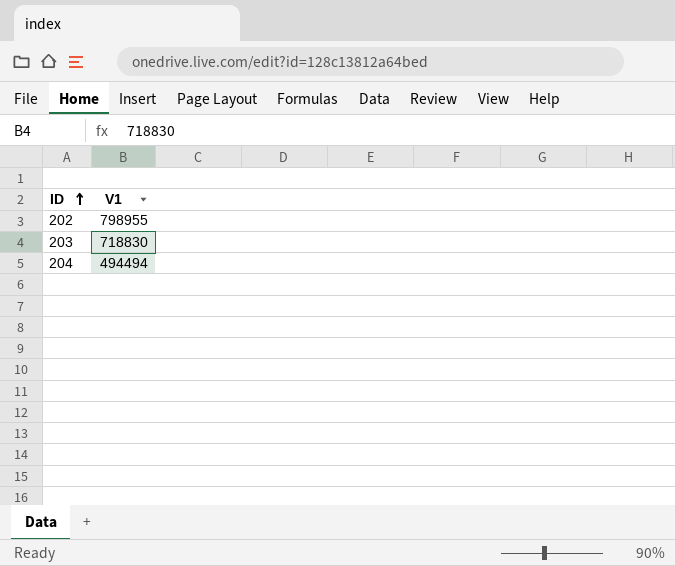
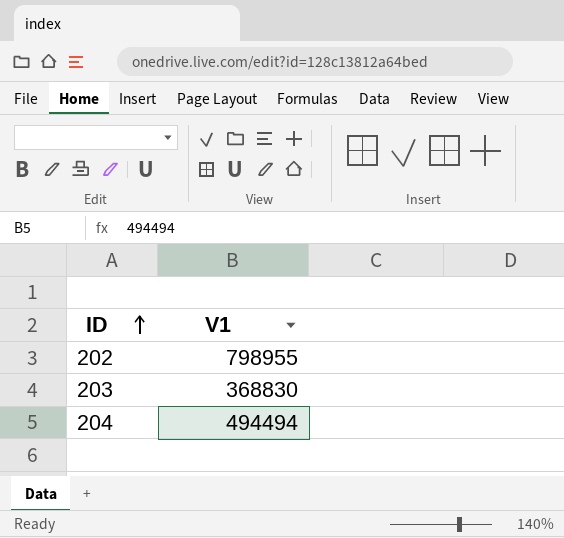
203 | V1: 718830 -> 368830

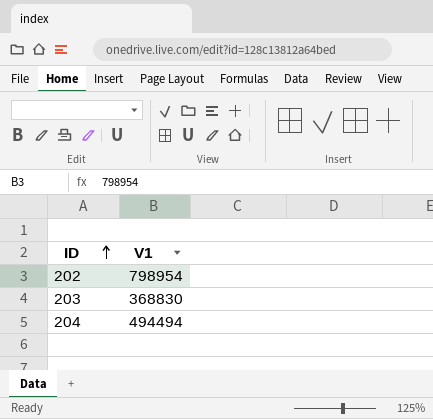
202 | V1: 798955 -> 798954

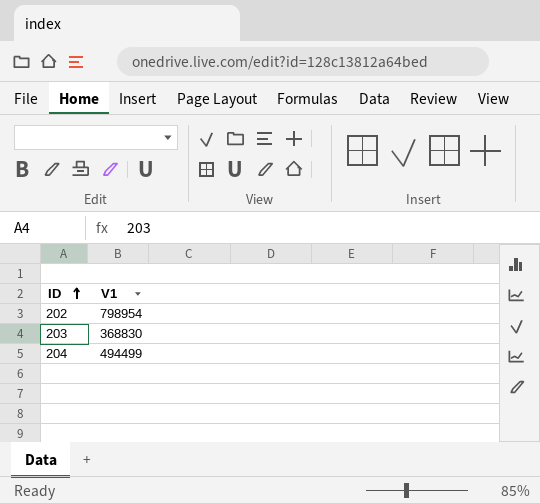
204 | V1: 494494 -> 494499

